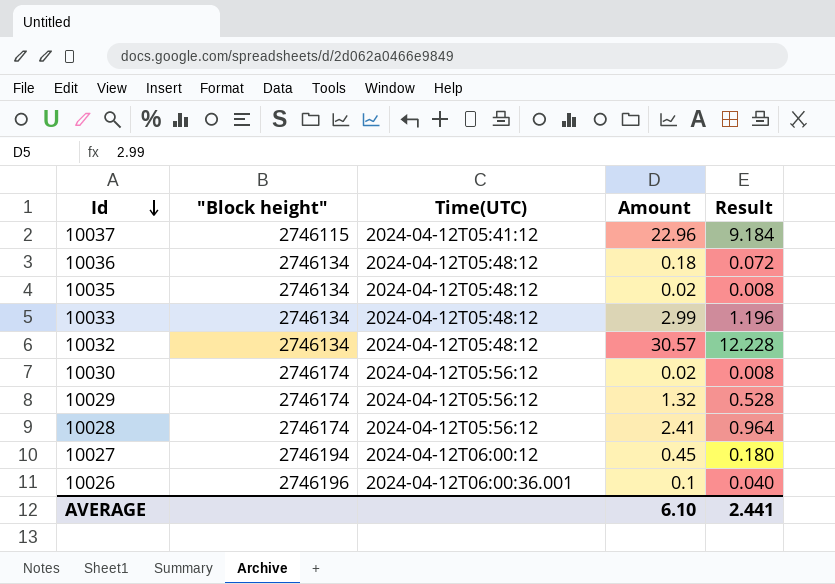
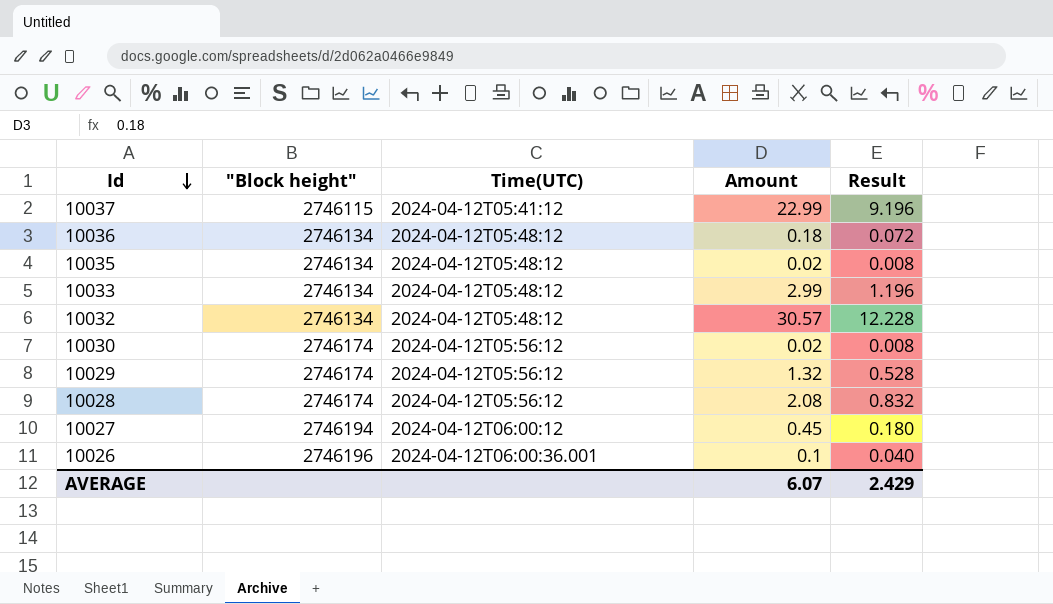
10037 | Amount: 22.96 -> 22.99
10037 | Result: 9.184 -> 9.196
10028 | Amount: 2.41 -> 2.08
10028 | Result: 0.964 -> 0.832
AVERAGE | Amount: 6.10 -> 6.07
AVERAGE | Result: 2.441 -> 2.429

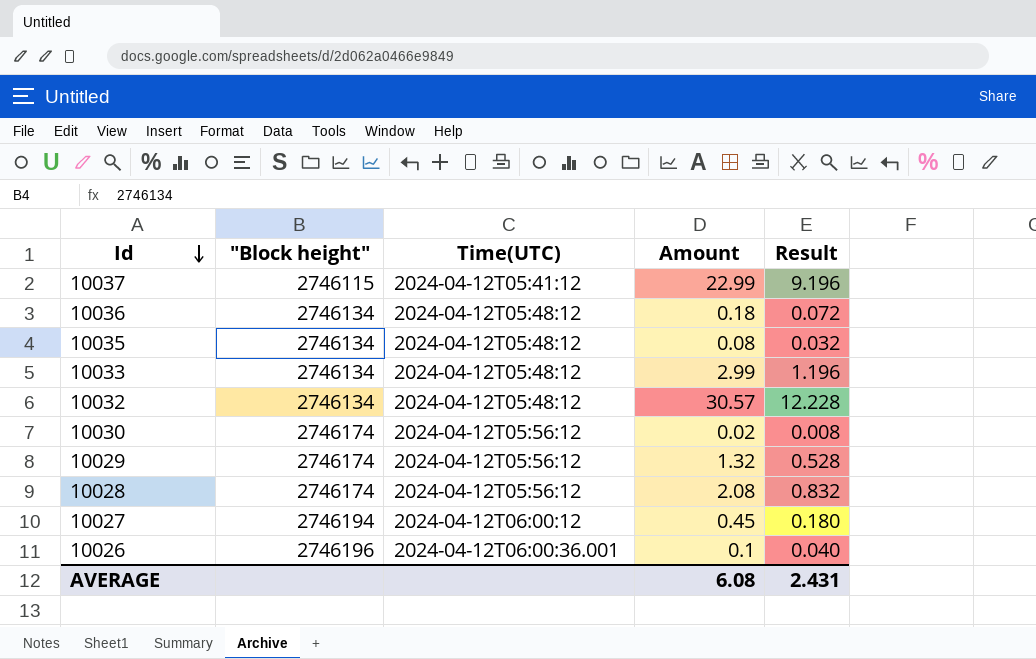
10035 | Amount: 0.02 -> 0.08
10035 | Result: 0.008 -> 0.032
AVERAGE | Amount: 6.07 -> 6.08
AVERAGE | Result: 2.429 -> 2.431

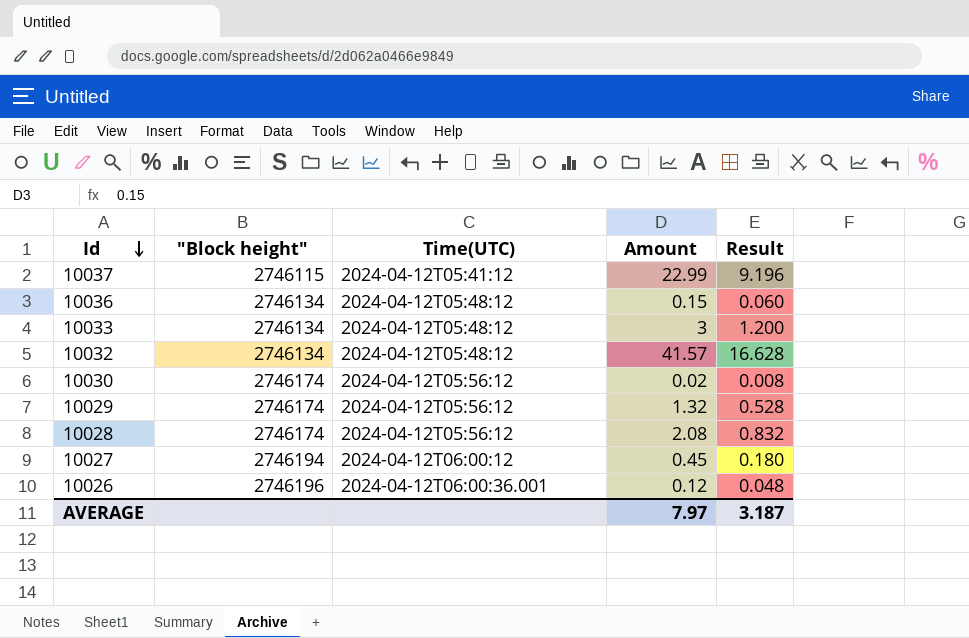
row 10035: 2746134 | 2024-04-12T05:48:12 | 0.08 | 0.032 -> none
10036 | Amount: 0.18 -> 0.15
10036 | Result: 0.072 -> 0.060
10033 | Amount: 2.99 -> 3
10033 | Result: 1.196 -> 1.200
10032 | Amount: 30.57 -> 41.57
10032 | Result: 12.228 -> 16.628
10026 | Amount: 0.1 -> 0.12
10026 | Result: 0.040 -> 0.048
AVERAGE | Amount: 6.08 -> 7.97
AVERAGE | Result: 2.431 -> 3.187

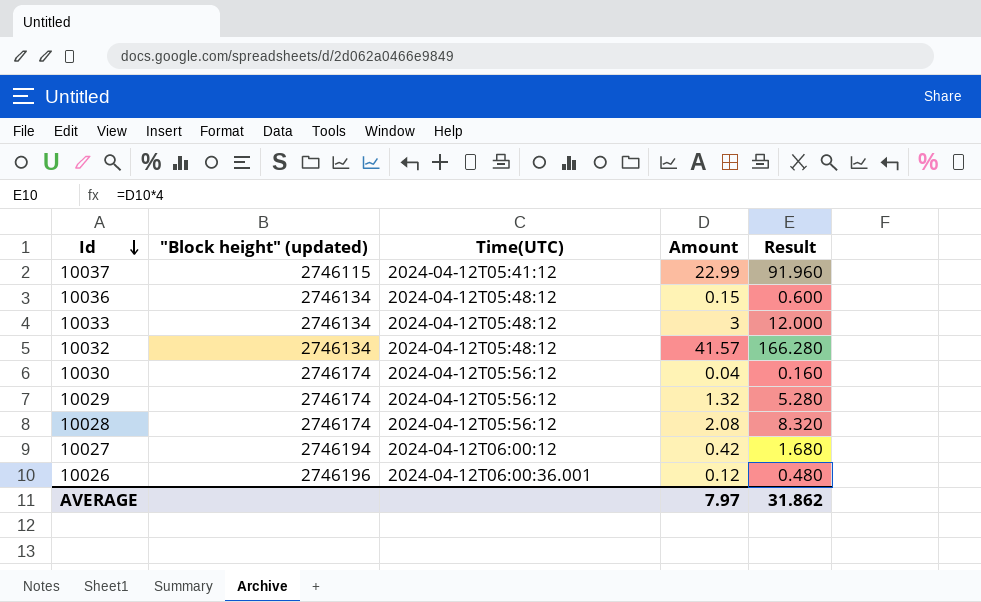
column name: "Block height" -> "Block height" (updated)
column Result | formula: [Amount] * 0.4 -> [Amount] * 4
10030 | Amount: 0.02 -> 0.04
10027 | Amount: 0.45 -> 0.42
AVERAGE | Result: 3.187 -> 31.862

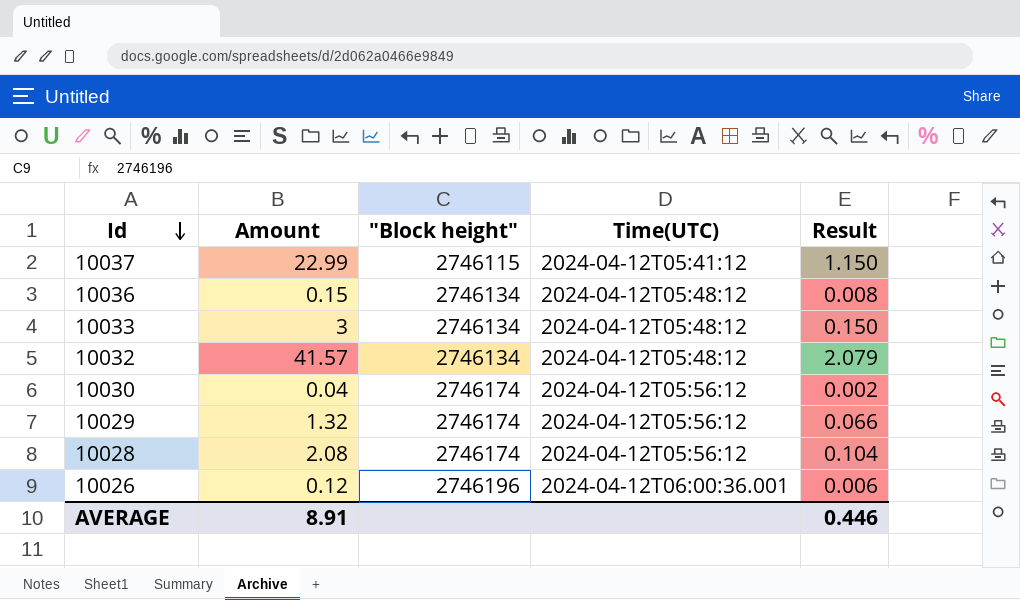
column Amount | position: 4 -> 2
column name: "Block height" (updated) -> "Block height"
column Result | formula: [Amount] * 4 -> [Amount] * 0.05
row 10027: 2746194 | 2024-04-12T06:00:12 | 0.42 | 1.680 -> none
AVERAGE | Amount: 7.97 -> 8.91
AVERAGE | Result: 31.862 -> 0.446

